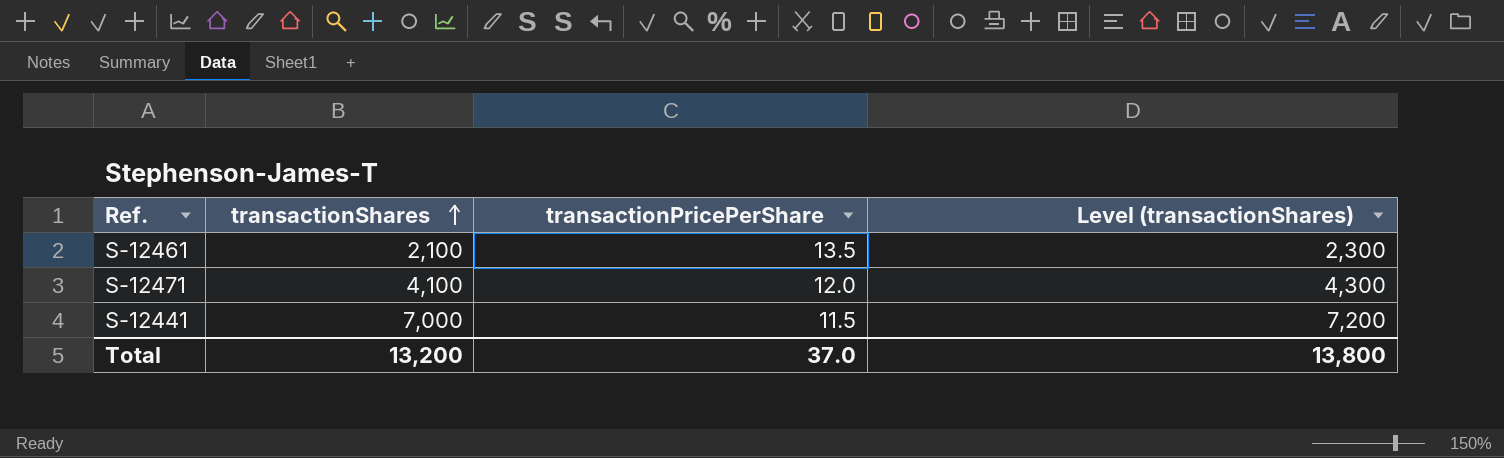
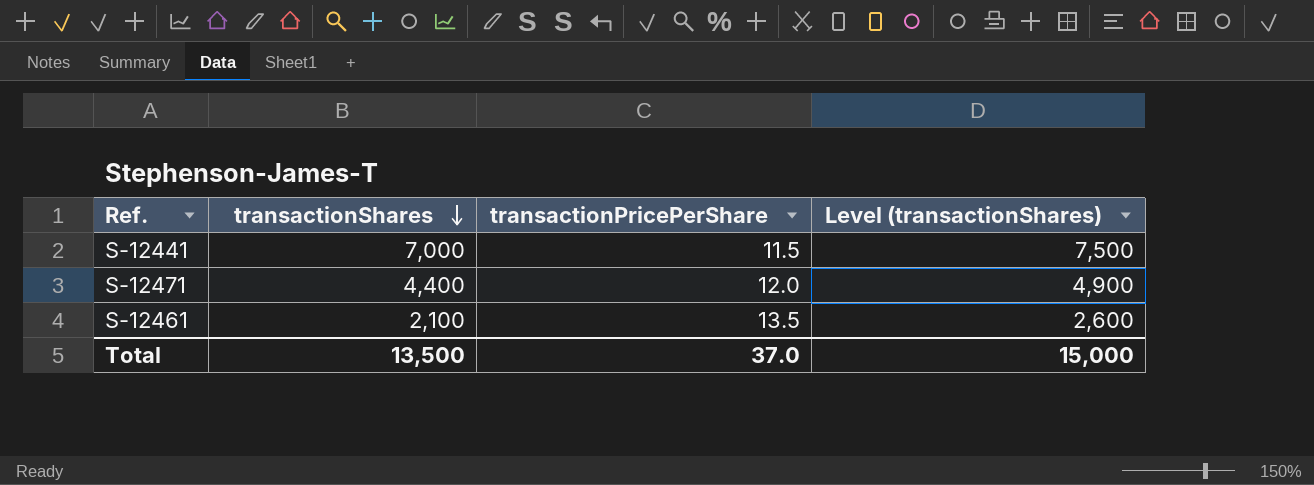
row order: transactionShares ascending -> transactionShares descending
column Level (transactionShares) | formula: [transactionShares] + 200 -> [transactionShares] + 500
S-12471 | transactionShares: 4,100 -> 4,400
Total | transactionShares: 13,200 -> 13,500
Total | Level (transactionShares): 13,800 -> 15,000

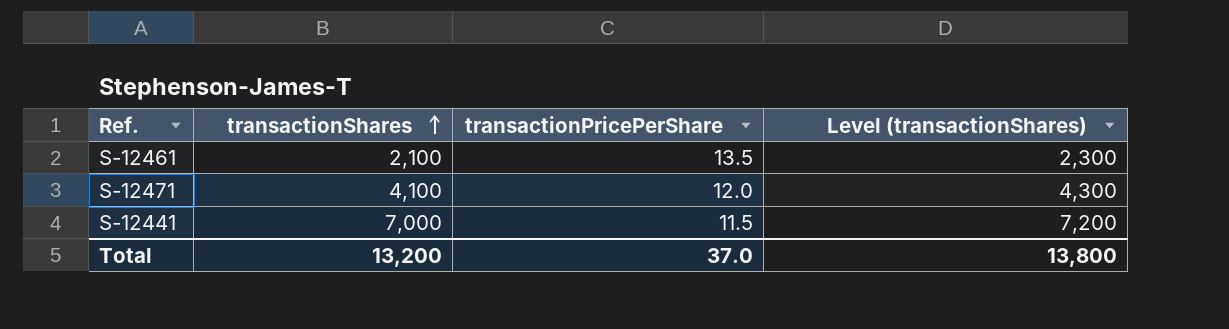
row order: transactionShares descending -> transactionShares ascending
column Level (transactionShares) | formula: [transactionShares] + 500 -> [transactionShares] + 200
S-12471 | transactionShares: 4,400 -> 4,100
Total | transactionShares: 13,500 -> 13,200
Total | Level (transactionShares): 15,000 -> 13,800

